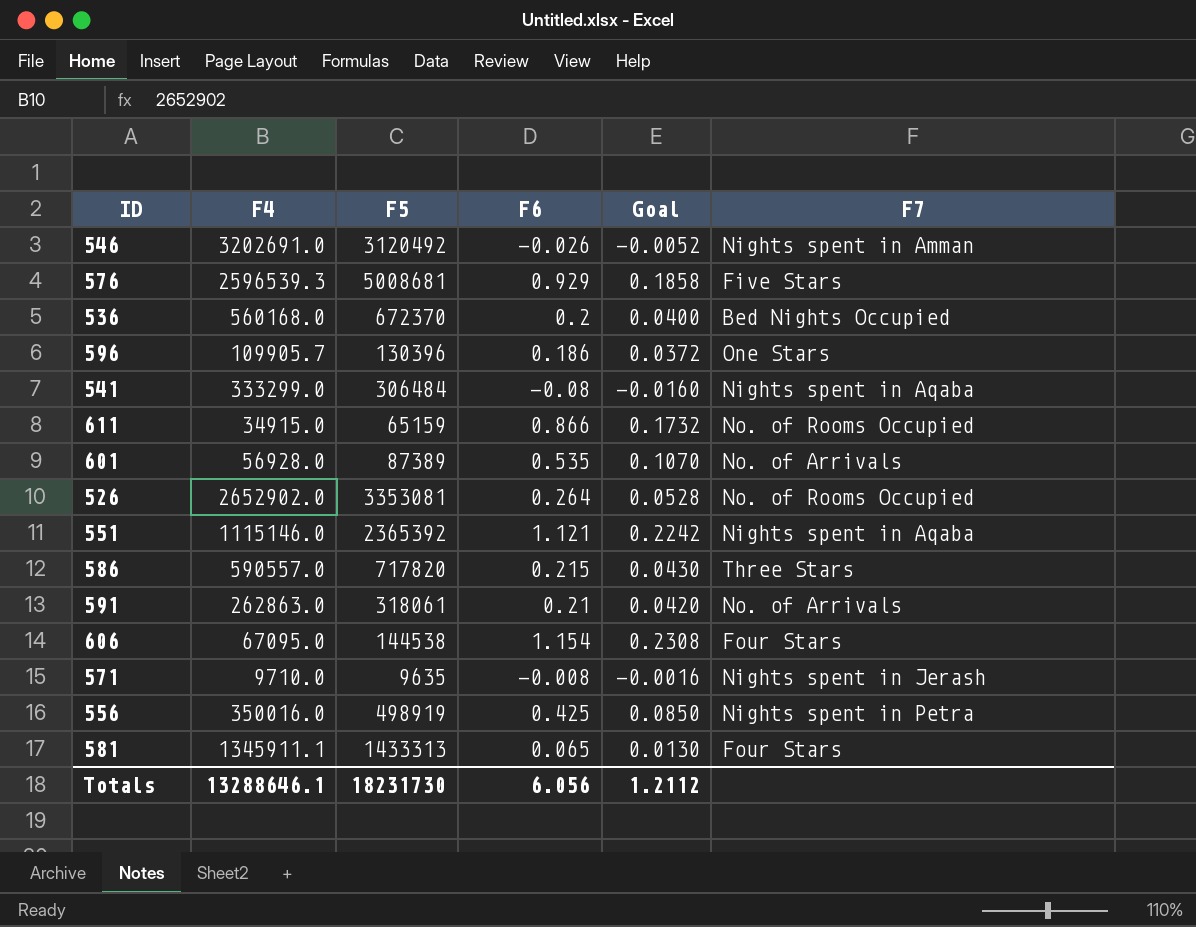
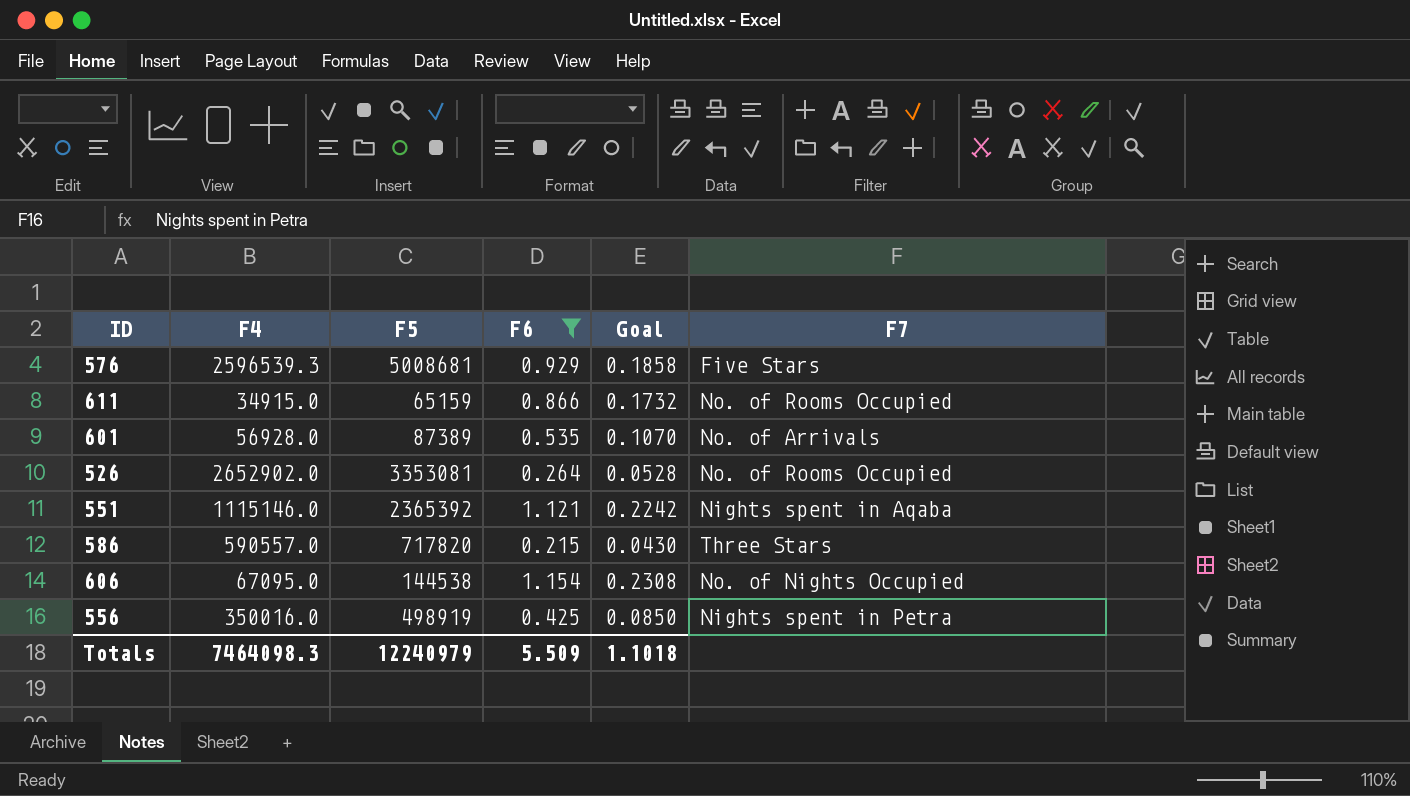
filter: none -> F6 >= 0.215
606 | F7: Four Stars -> No. of Nights Occupied
Totals | F4: 13288646.1 -> 7464098.3
Totals | F5: 18231730 -> 12240979
Totals | F6: 6.056 -> 5.509
Totals | Goal: 1.2112 -> 1.1018

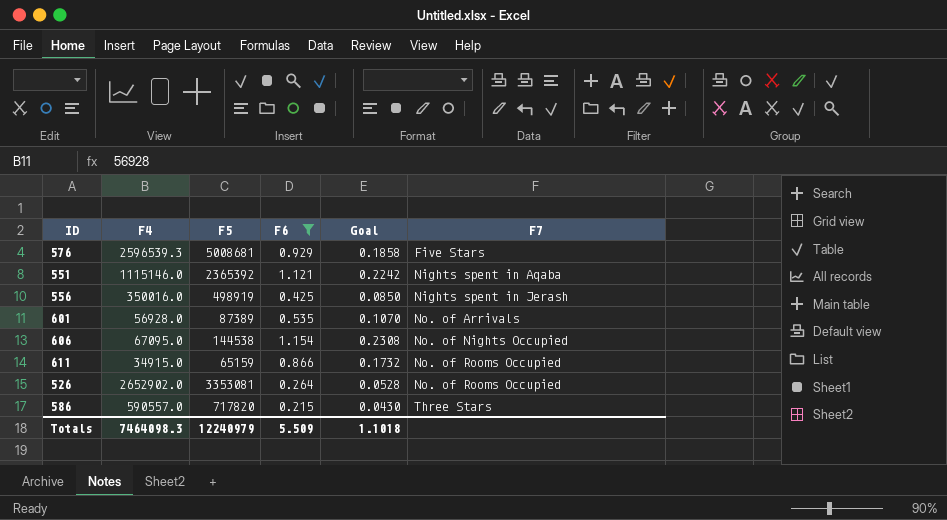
row order: none -> F7 ascending
556 | F7: Nights spent in Petra -> Nights spent in Jerash

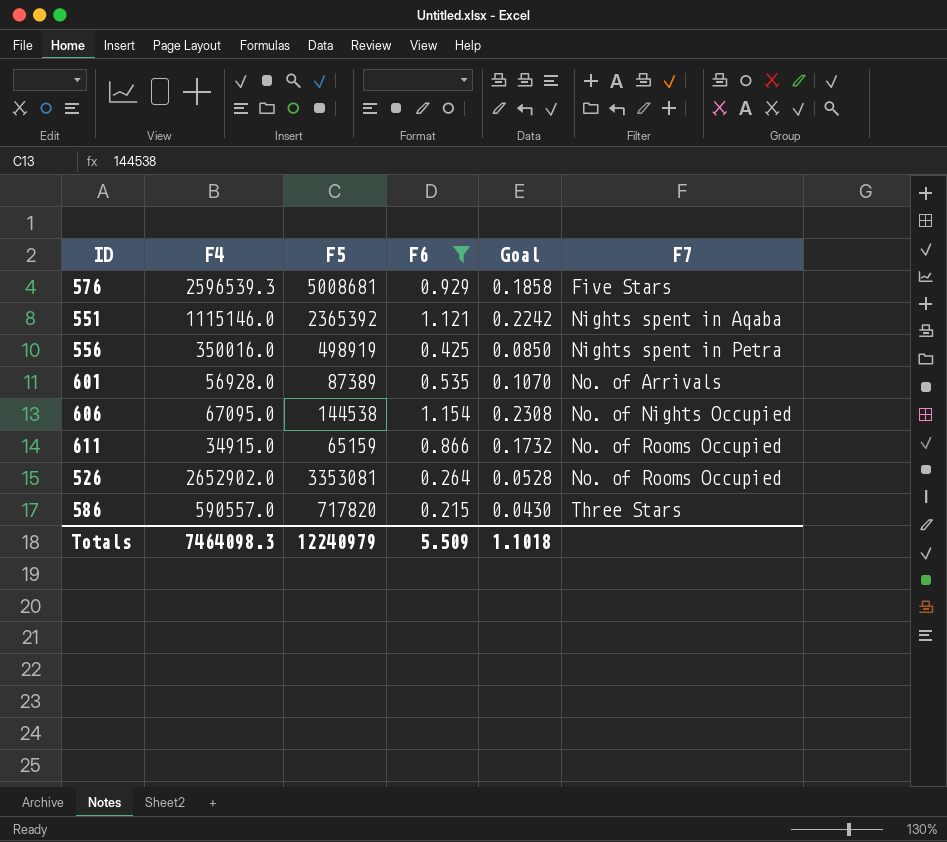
556 | F7: Nights spent in Jerash -> Nights spent in Petra

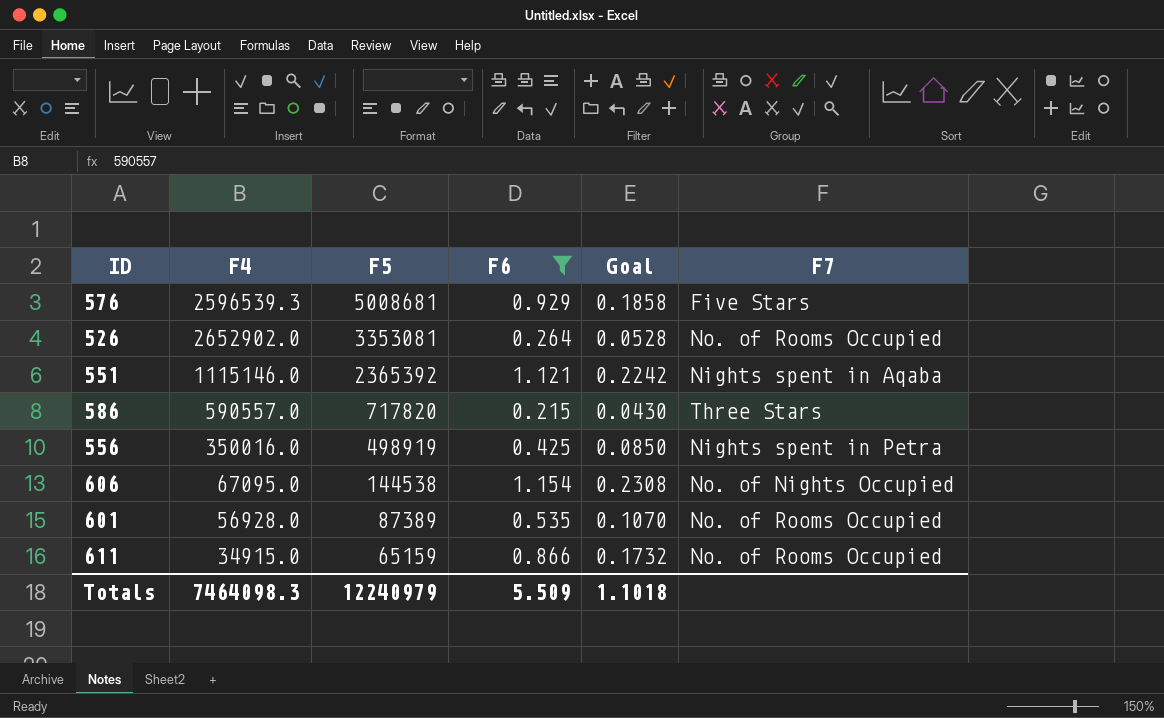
row order: F7 ascending -> F5 descending
601 | F7: No. of Arrivals -> No. of Rooms Occupied

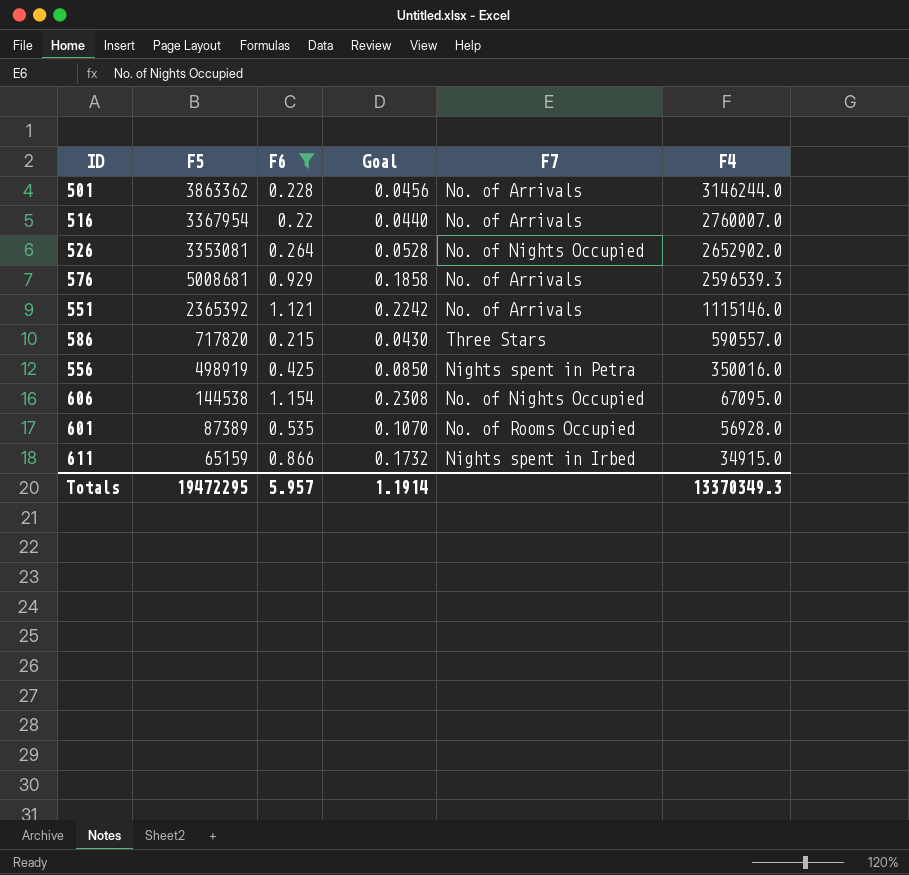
row order: F5 descending -> F4 descending
column F4 | position: 2 -> 6
row 501: none -> 3863362 | 0.228 | 0.0456 | No. of Arrivals | 3146244.0
row 516: none -> 3367954 | 0.22 | 0.0440 | No. of Arrivals | 2760007.0
526 | F7: No. of Rooms Occupied -> No. of Nights Occupied
576 | F7: Five Stars -> No. of Arrivals
551 | F7: Nights spent in Aqaba -> No. of Arrivals
611 | F7: No. of Rooms Occupied -> Nights spent in Irbed
Totals | F5: 12240979 -> 19472295
Totals | F6: 5.509 -> 5.957
Totals | Goal: 1.1018 -> 1.1914
Totals | F4: 7464098.3 -> 13370349.3

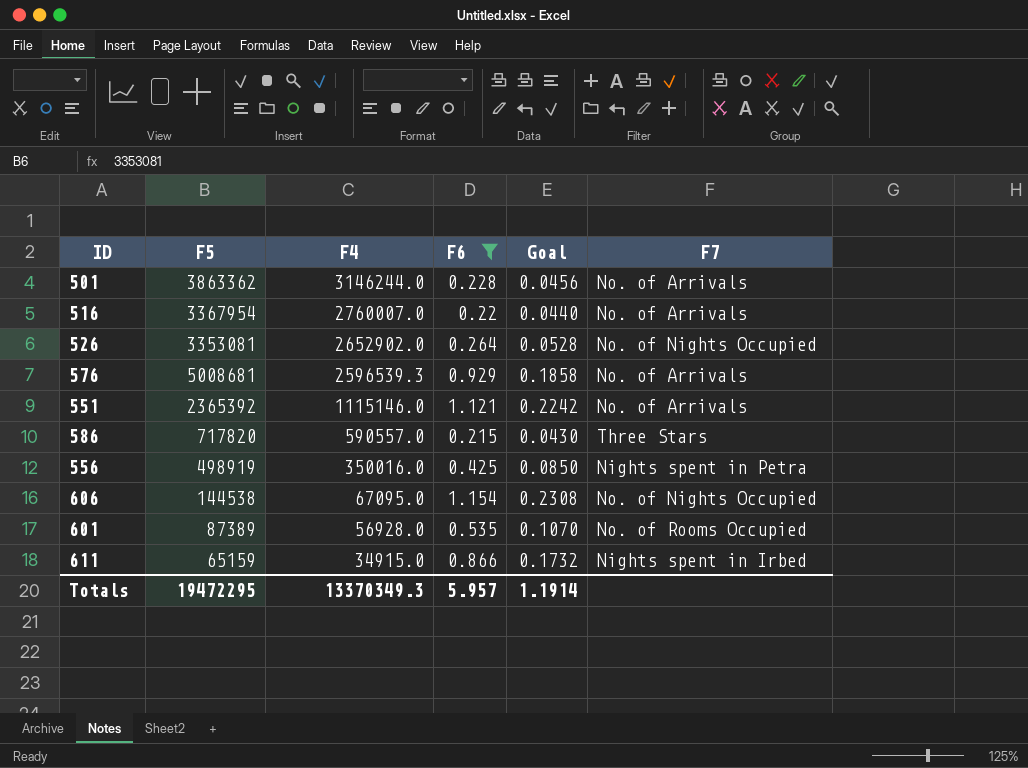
column F4 | position: 6 -> 3

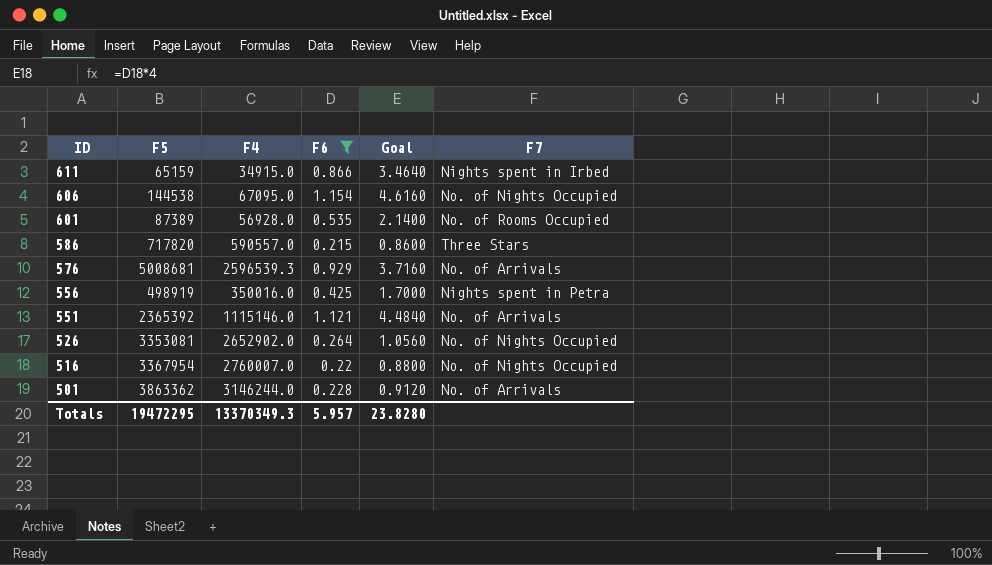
row order: F4 descending -> ID descending
column Goal | formula: [F6] * 0.2 -> [F6] * 4
516 | F7: No. of Arrivals -> No. of Nights Occupied
Totals | Goal: 1.1914 -> 23.8280

